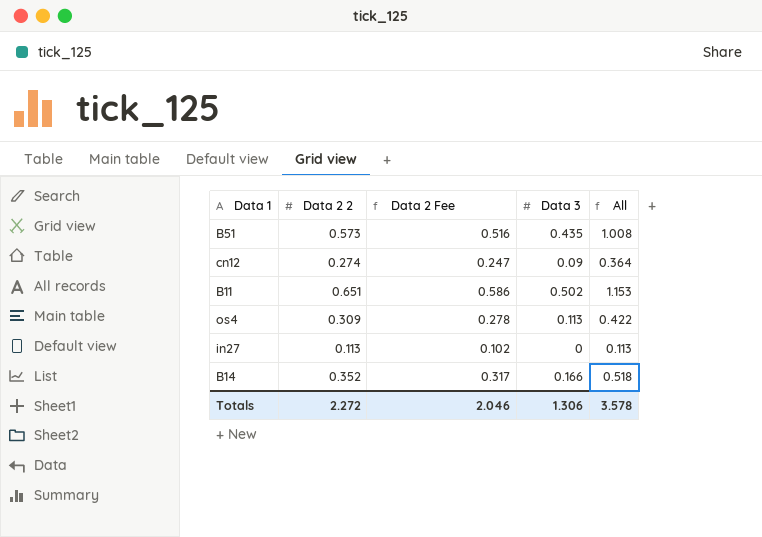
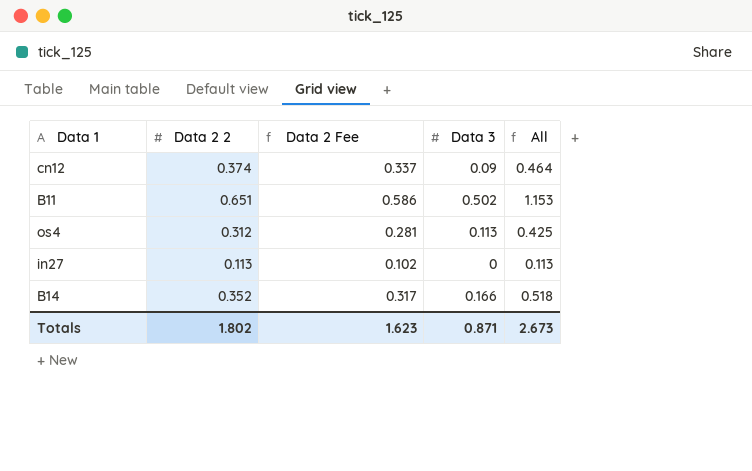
row B51: 0.573 | 0.516 | 0.435 | 1.008 -> none
cn12 | Data 2 2: 0.274 -> 0.374
cn12 | Data 2 Fee: 0.247 -> 0.337
cn12 | All: 0.364 -> 0.464
os4 | Data 2 2: 0.309 -> 0.312
os4 | Data 2 Fee: 0.278 -> 0.281
os4 | All: 0.422 -> 0.425
Totals | Data 2 2: 2.272 -> 1.802
Totals | Data 2 Fee: 2.046 -> 1.623
Totals | Data 3: 1.306 -> 0.871
Totals | All: 3.578 -> 2.673

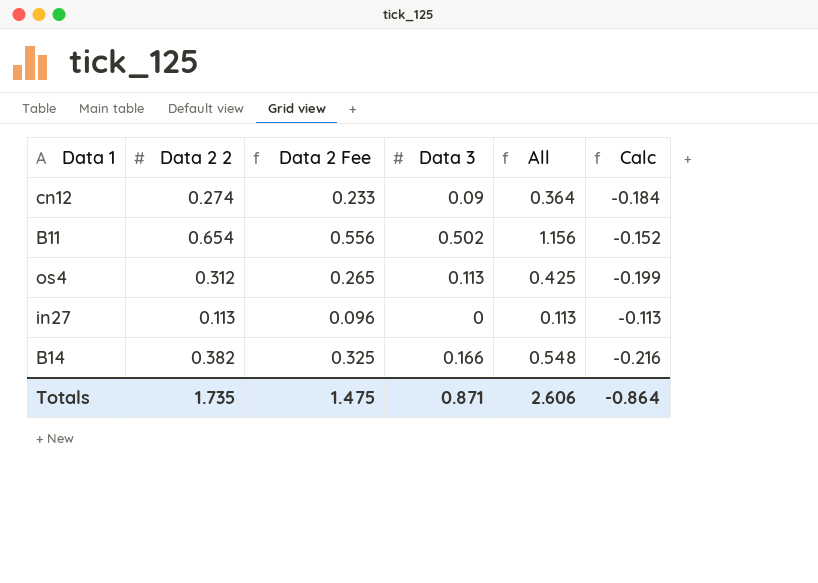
column Data 2 Fee | formula: [Data 2 2] * 0.9 -> [Data 2 2] * 0.85
column Calc | formula: none -> [Data 3] - [Data 2 2]
cn12 | Data 2 2: 0.374 -> 0.274
cn12 | All: 0.464 -> 0.364
B11 | Data 2 2: 0.651 -> 0.654
B11 | All: 1.153 -> 1.156
B14 | Data 2 2: 0.352 -> 0.382
B14 | All: 0.518 -> 0.548
Totals | Data 2 2: 1.802 -> 1.735
Totals | Data 2 Fee: 1.623 -> 1.475
Totals | All: 2.673 -> 2.606

